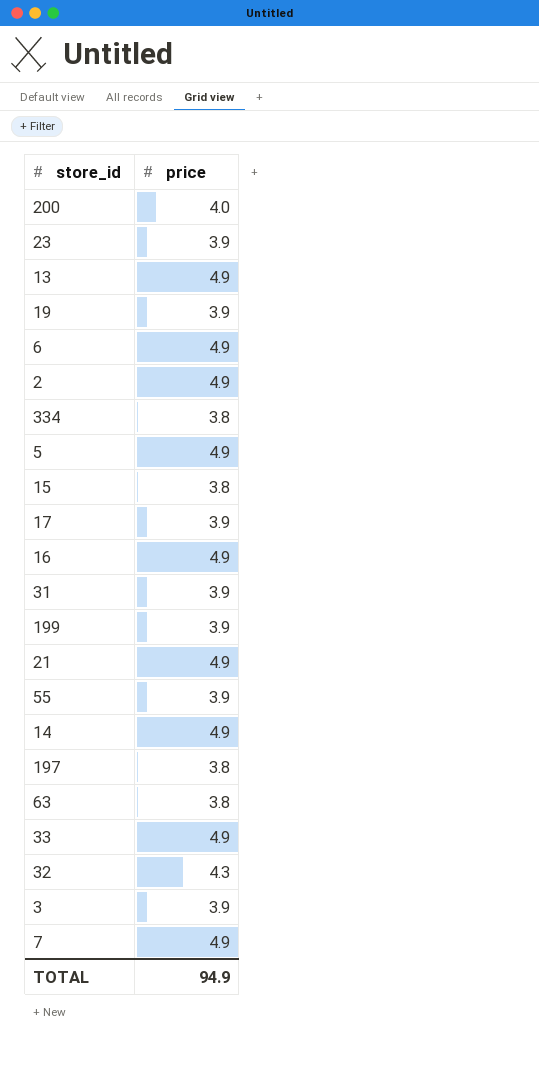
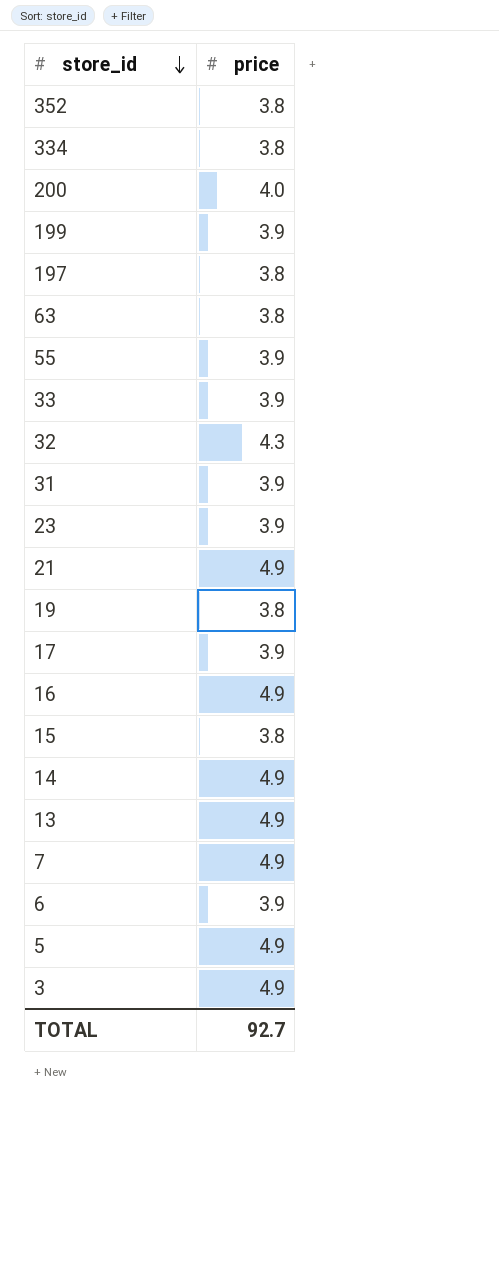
row order: none -> store_id descending
row 2: 4.9 -> none
row 352: none -> 3.8
33 | price: 4.9 -> 3.9
19 | price: 3.9 -> 3.8
6 | price: 4.9 -> 3.9
3 | price: 3.9 -> 4.9
TOTAL | price: 94.9 -> 92.7

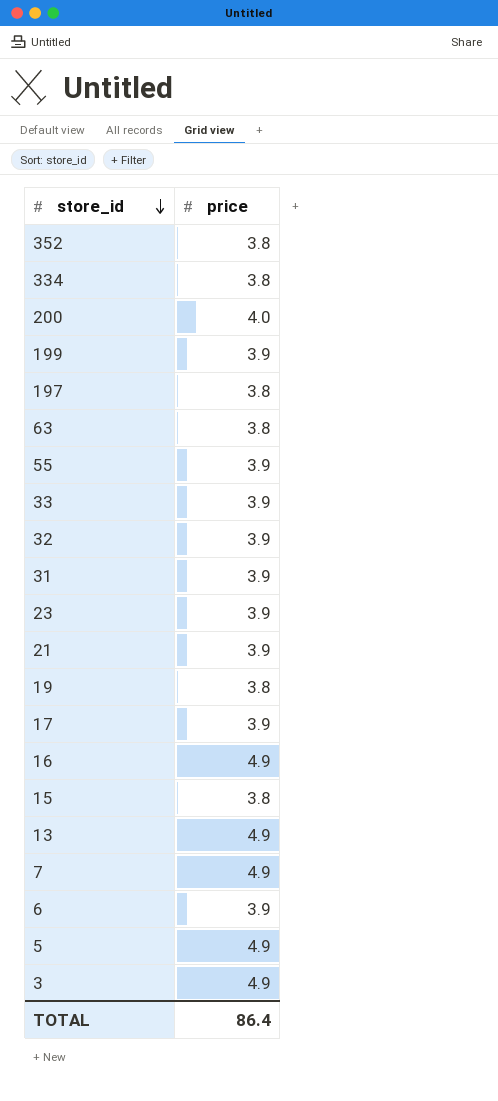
row 14: 4.9 -> none
32 | price: 4.3 -> 3.9
21 | price: 4.9 -> 3.9
TOTAL | price: 92.7 -> 86.4

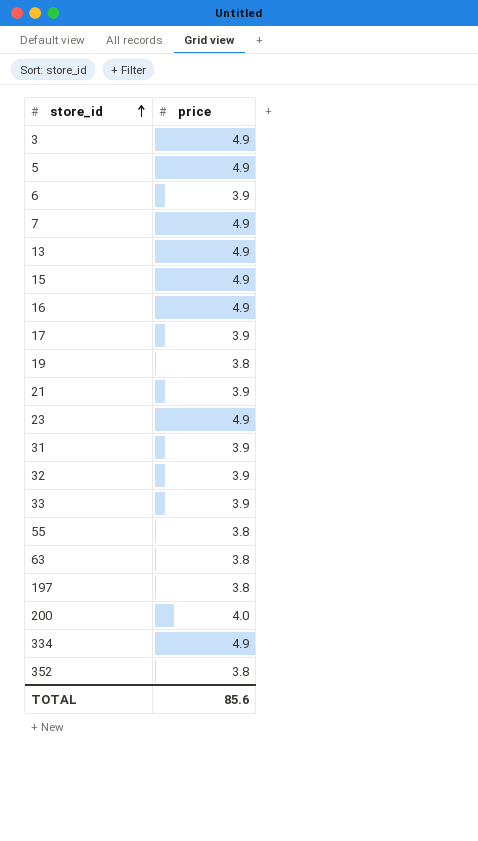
row order: store_id descending -> store_id ascending
row 199: 3.9 -> none
15 | price: 3.8 -> 4.9
23 | price: 3.9 -> 4.9
55 | price: 3.9 -> 3.8
334 | price: 3.8 -> 4.9
TOTAL | price: 86.4 -> 85.6

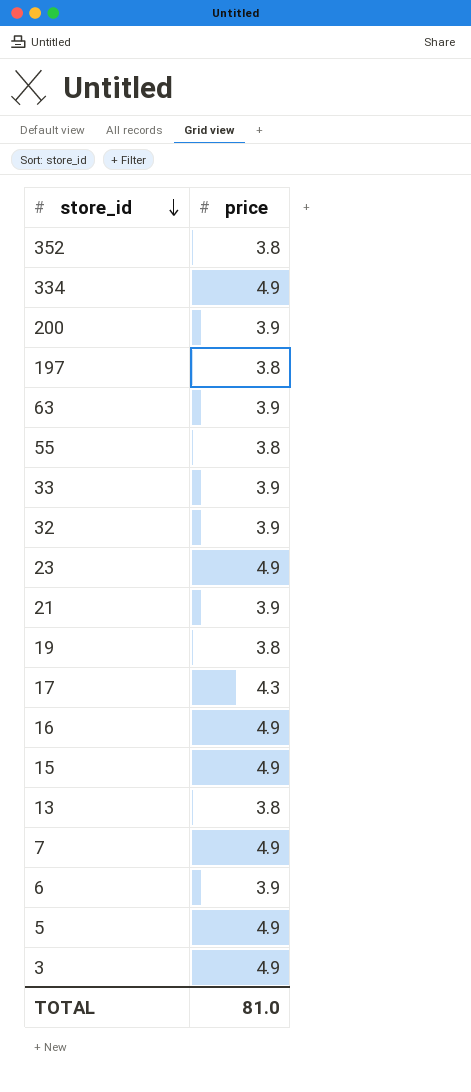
row order: store_id ascending -> store_id descending
row 31: 3.9 -> none
200 | price: 4.0 -> 3.9
63 | price: 3.8 -> 3.9
17 | price: 3.9 -> 4.3
13 | price: 4.9 -> 3.8
TOTAL | price: 85.6 -> 81.0

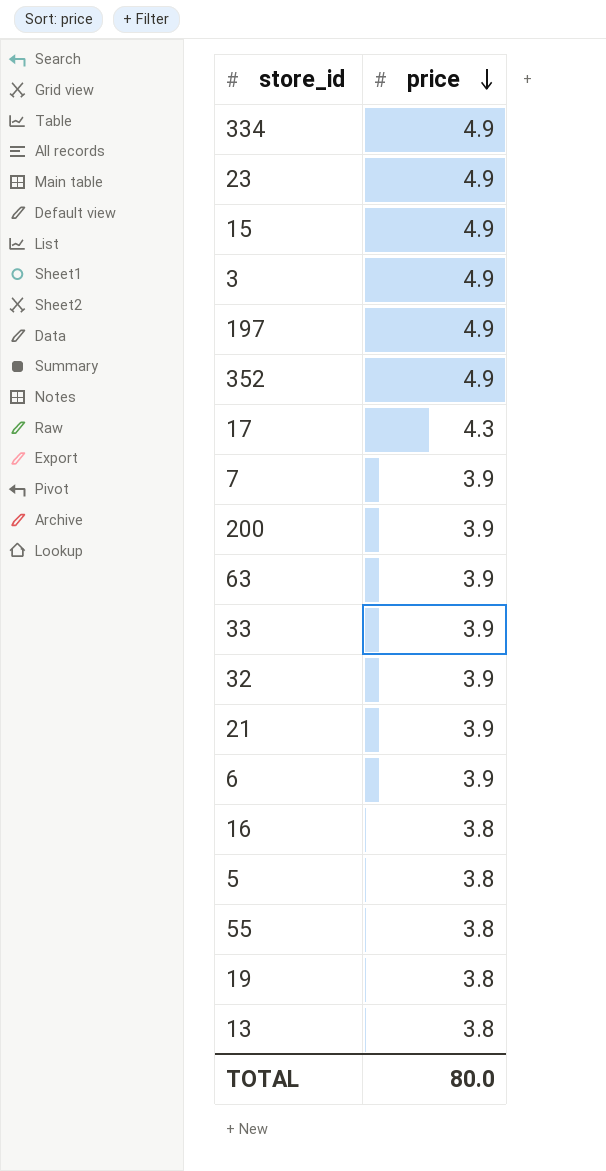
row order: store_id descending -> price descending
197 | price: 3.8 -> 4.9
352 | price: 3.8 -> 4.9
7 | price: 4.9 -> 3.9
16 | price: 4.9 -> 3.8
5 | price: 4.9 -> 3.8
TOTAL | price: 81.0 -> 80.0

